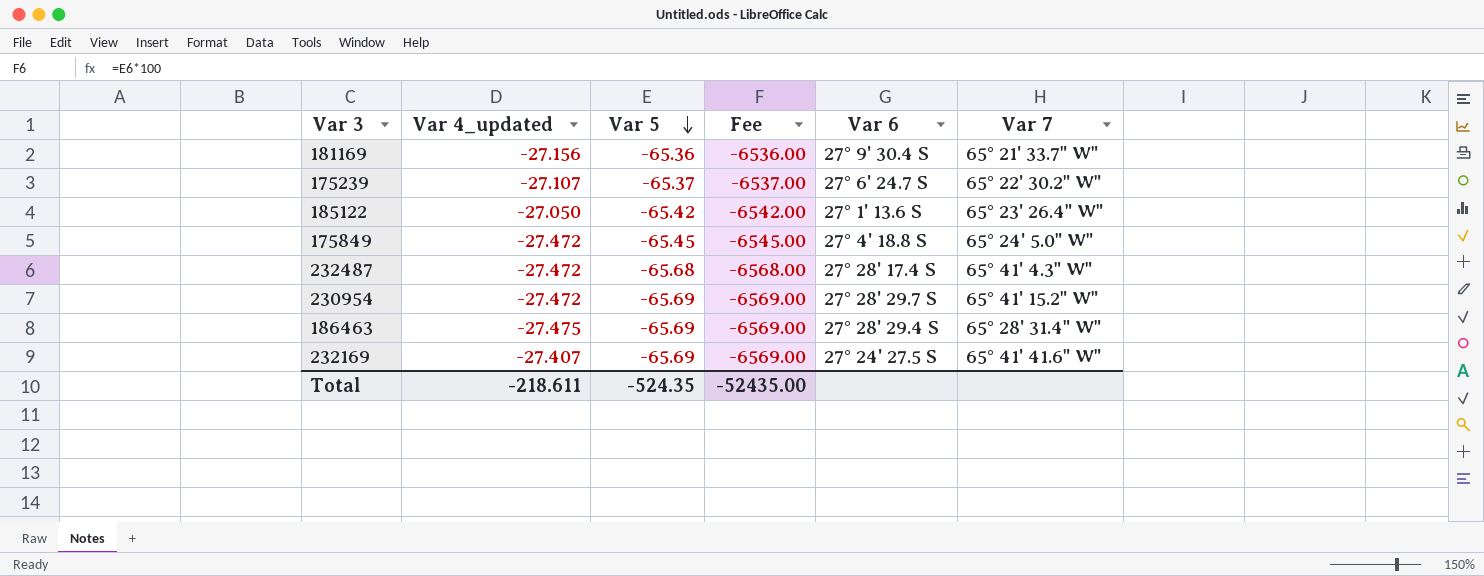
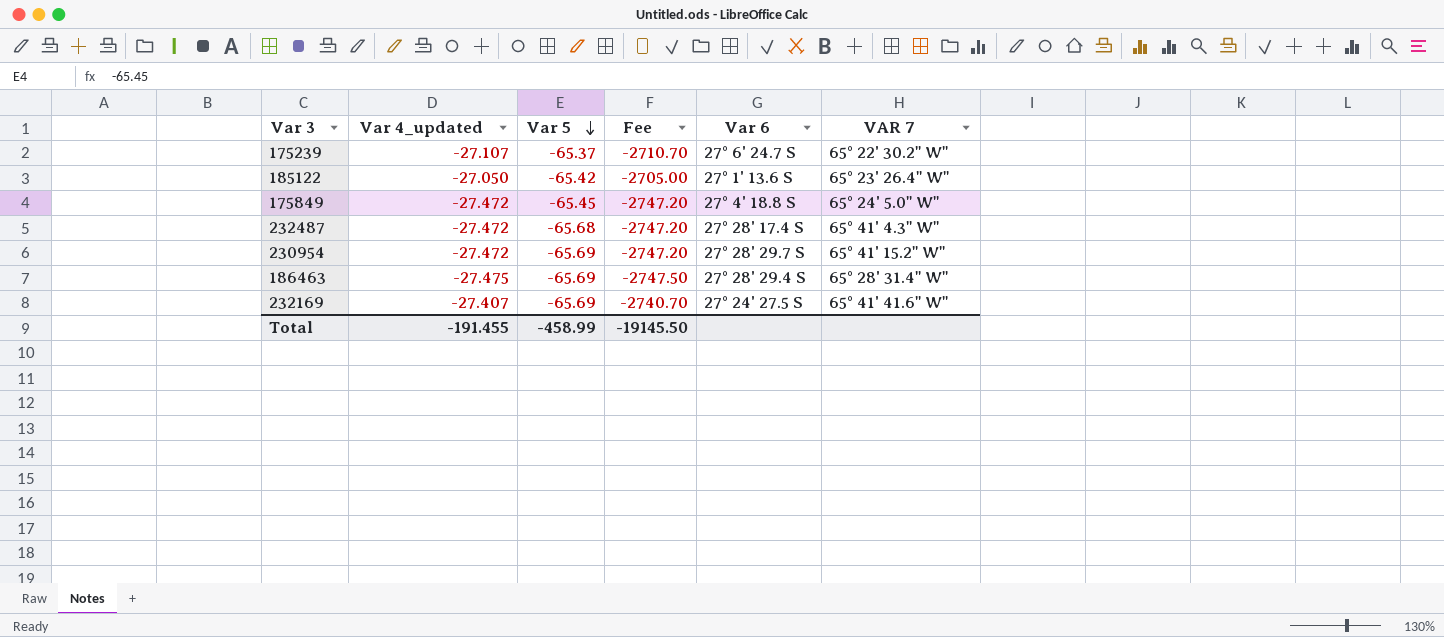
column Fee | formula: [Var 5] * 100 -> [Var 4_updated] * 100
column name: Var 7 -> VAR 7
row 181169: -27.156 | -65.36 | -6536.00 | 27° 9' 30.4 S | 65° 21' 33.7" W" -> none
Total | Var 4_updated: -218.611 -> -191.455
Total | Var 5: -524.35 -> -458.99
Total | Fee: -52435.00 -> -19145.50

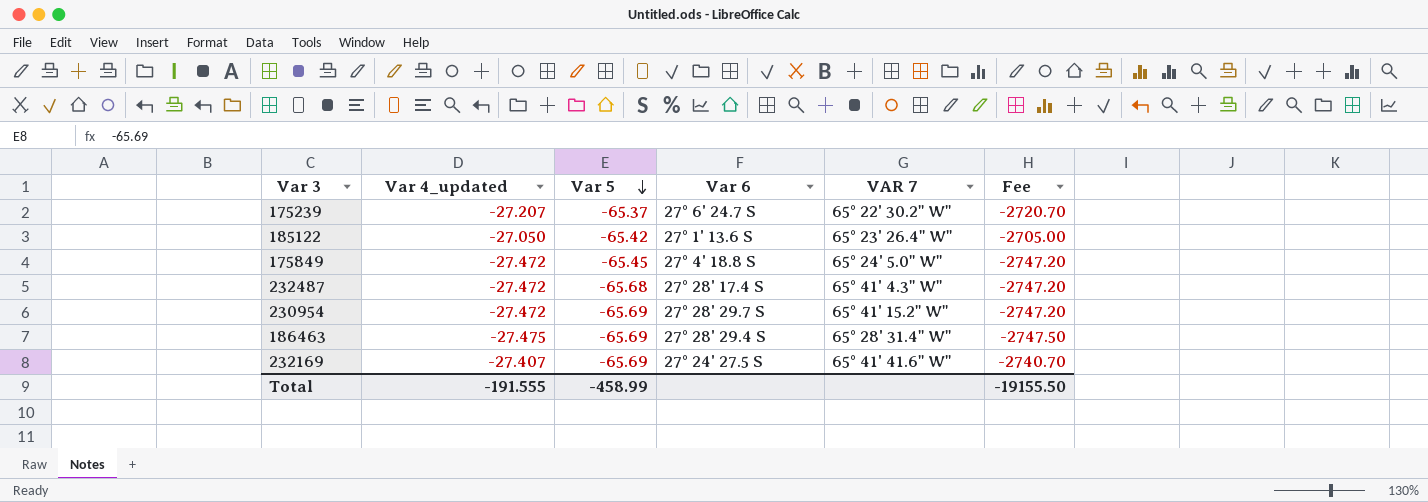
column Fee | position: 4 -> 6
175239 | Var 4_updated: -27.107 -> -27.207
175239 | Fee: -2710.70 -> -2720.70
Total | Var 4_updated: -191.455 -> -191.555
Total | Fee: -19145.50 -> -19155.50

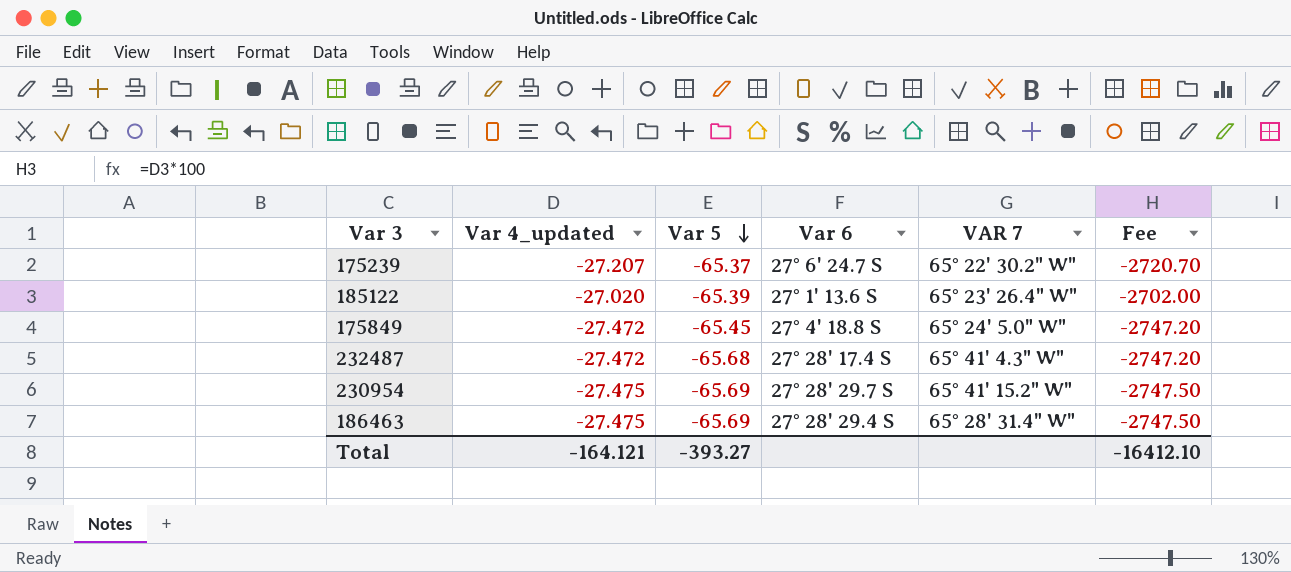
row 232169: -27.407 | -65.69 | 27° 24' 27.5 S | 65° 41' 41.6" W" | -2740.70 -> none
185122 | Var 4_updated: -27.050 -> -27.020
185122 | Var 5: -65.42 -> -65.39
185122 | Fee: -2705.00 -> -2702.00
230954 | Var 4_updated: -27.472 -> -27.475
230954 | Fee: -2747.20 -> -2747.50
Total | Var 4_updated: -191.555 -> -164.121
Total | Var 5: -458.99 -> -393.27
Total | Fee: -19155.50 -> -16412.10

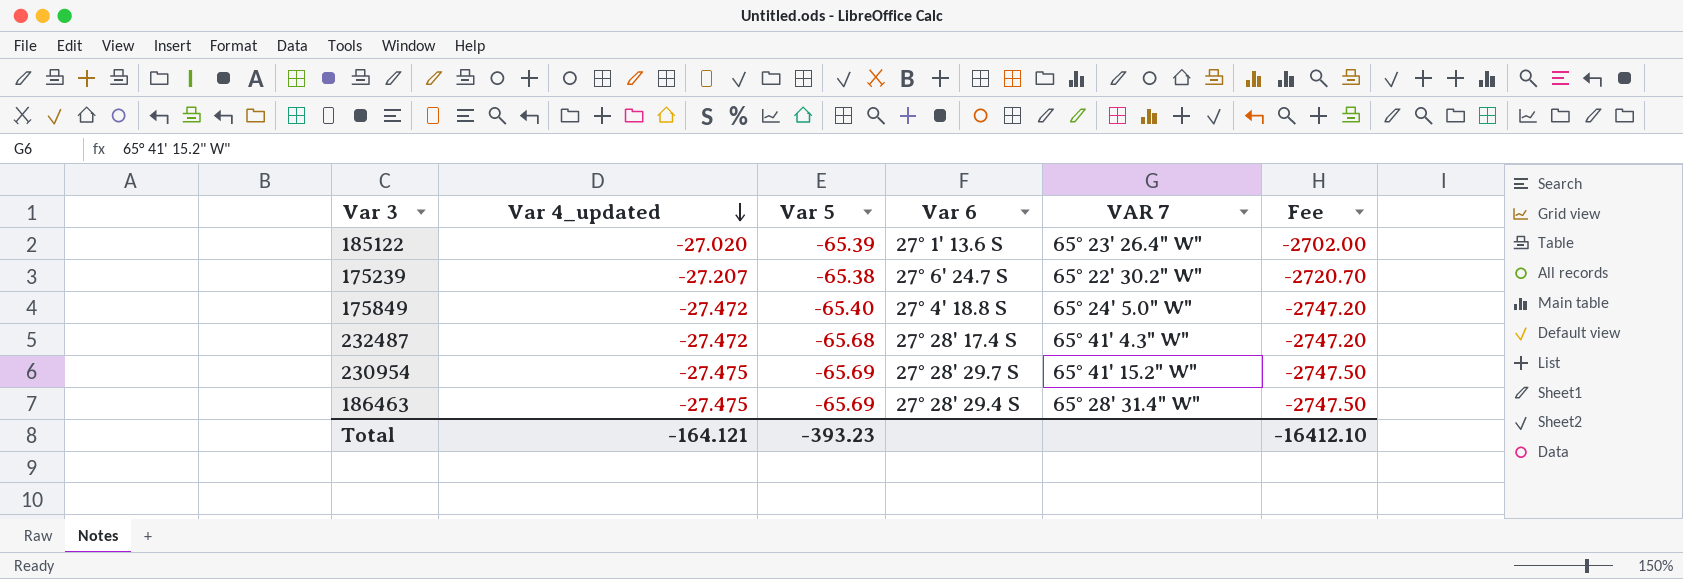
row order: Var 5 descending -> Var 4_updated descending
175239 | Var 5: -65.37 -> -65.38
175849 | Var 5: -65.45 -> -65.40
Total | Var 5: -393.27 -> -393.23

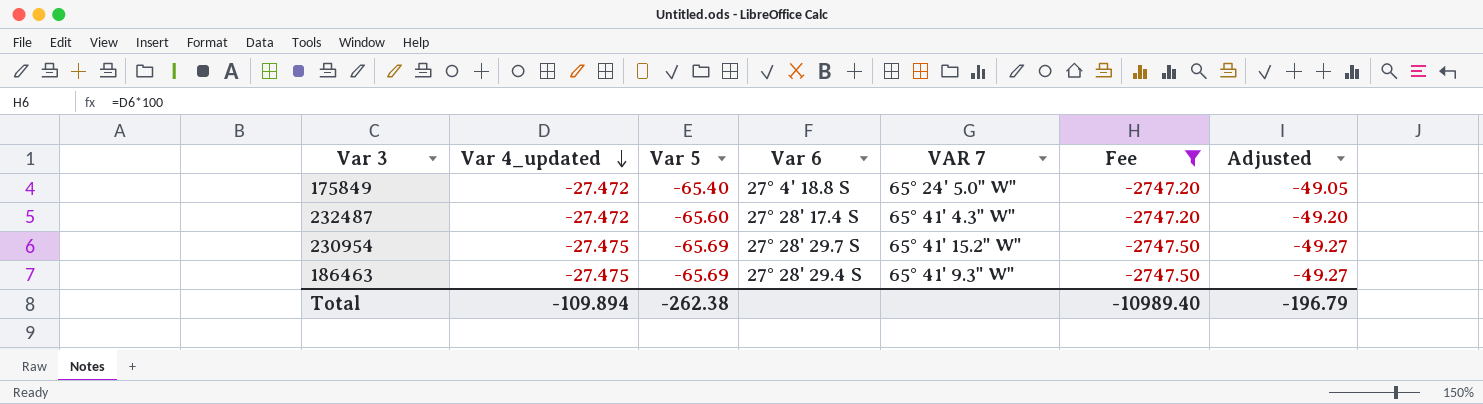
filter: none -> Fee <= -2747.20
column Adjusted | formula: none -> [Var 5] * 0.75
232487 | Var 5: -65.68 -> -65.60
186463 | VAR 7: 65° 28' 31.4" W" -> 65° 41' 9.3" W"
Total | Var 4_updated: -164.121 -> -109.894
Total | Var 5: -393.23 -> -262.38
Total | Fee: -16412.10 -> -10989.40

